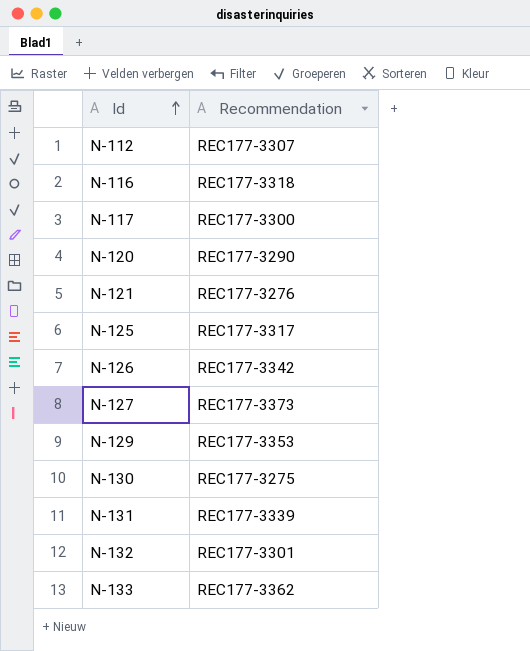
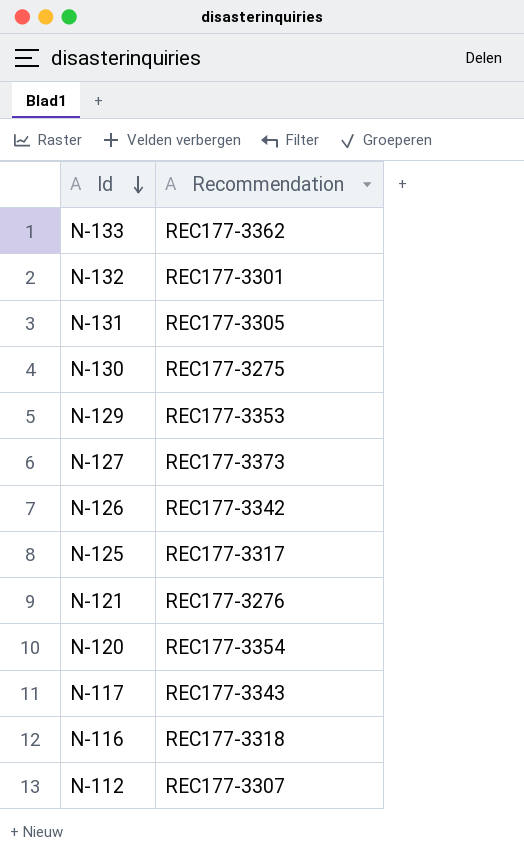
row order: Id ascending -> Id descending
N-131 | Recommendation: REC177-3339 -> REC177-3305
N-120 | Recommendation: REC177-3290 -> REC177-3354
N-117 | Recommendation: REC177-3300 -> REC177-3343

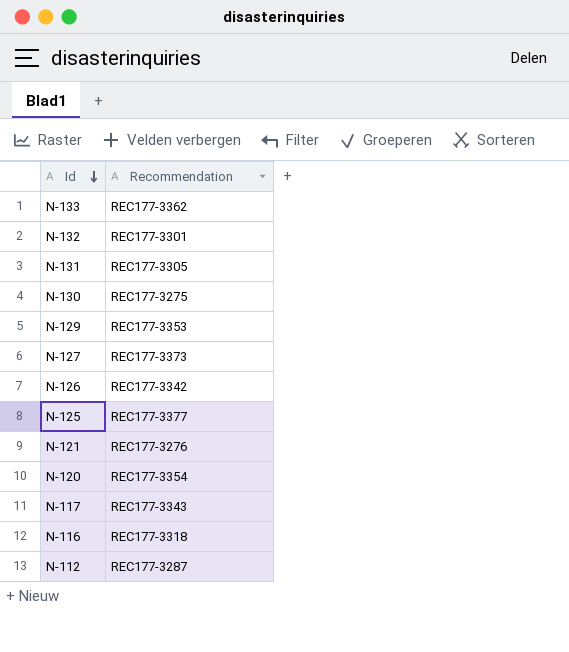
N-125 | Recommendation: REC177-3317 -> REC177-3377
N-112 | Recommendation: REC177-3307 -> REC177-3287

